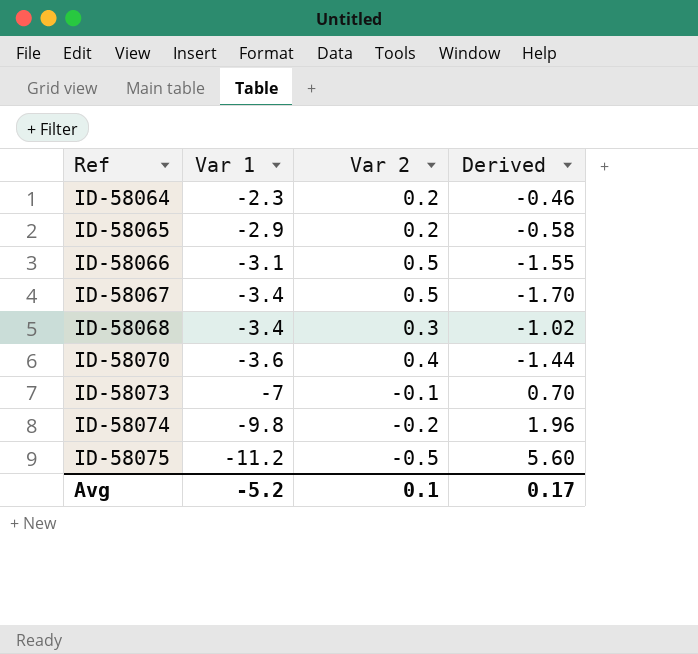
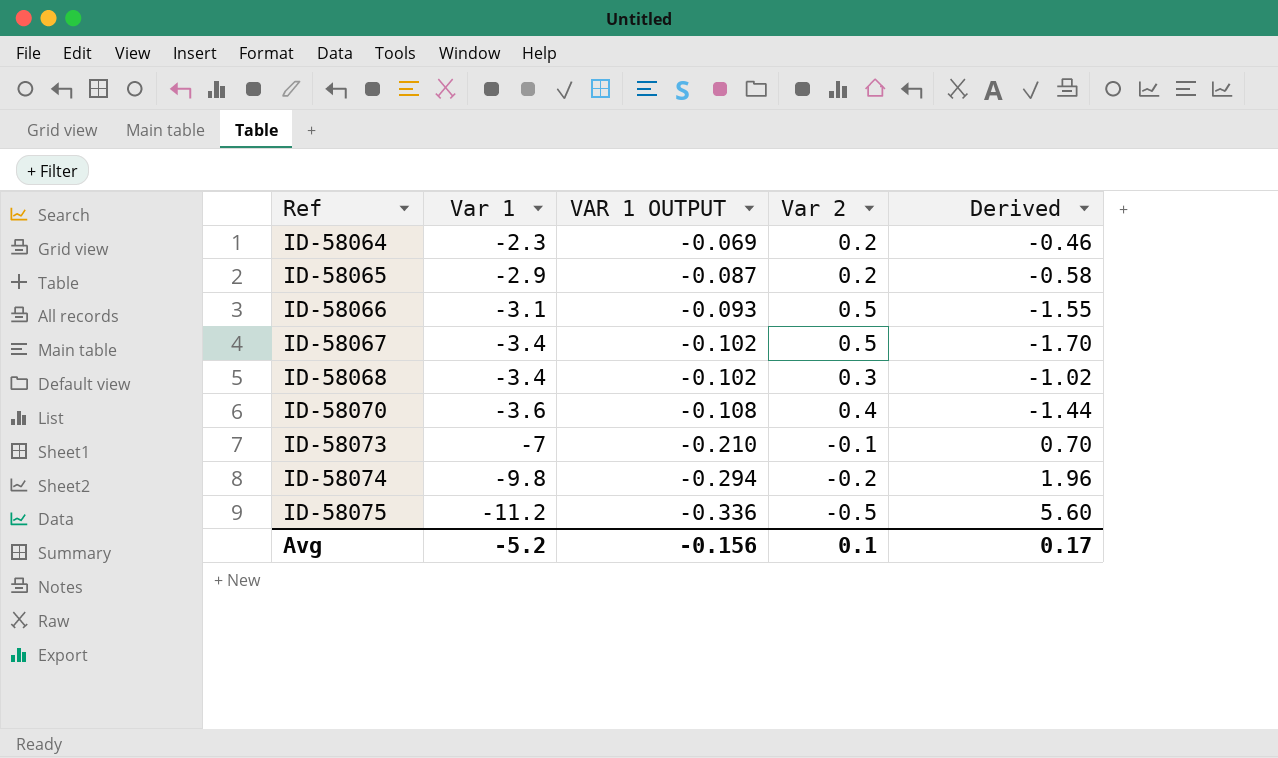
column VAR 1 OUTPUT | formula: none -> [Var 1] * 0.03

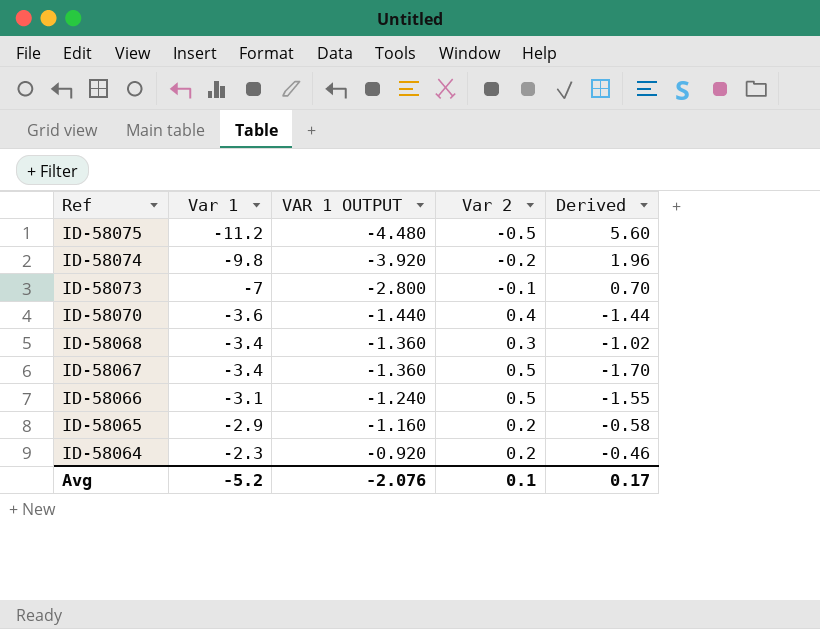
row order: Ref ascending -> Ref descending
column VAR 1 OUTPUT | formula: [Var 1] * 0.03 -> [Var 1] * 0.4
Avg | VAR 1 OUTPUT: -0.156 -> -2.076

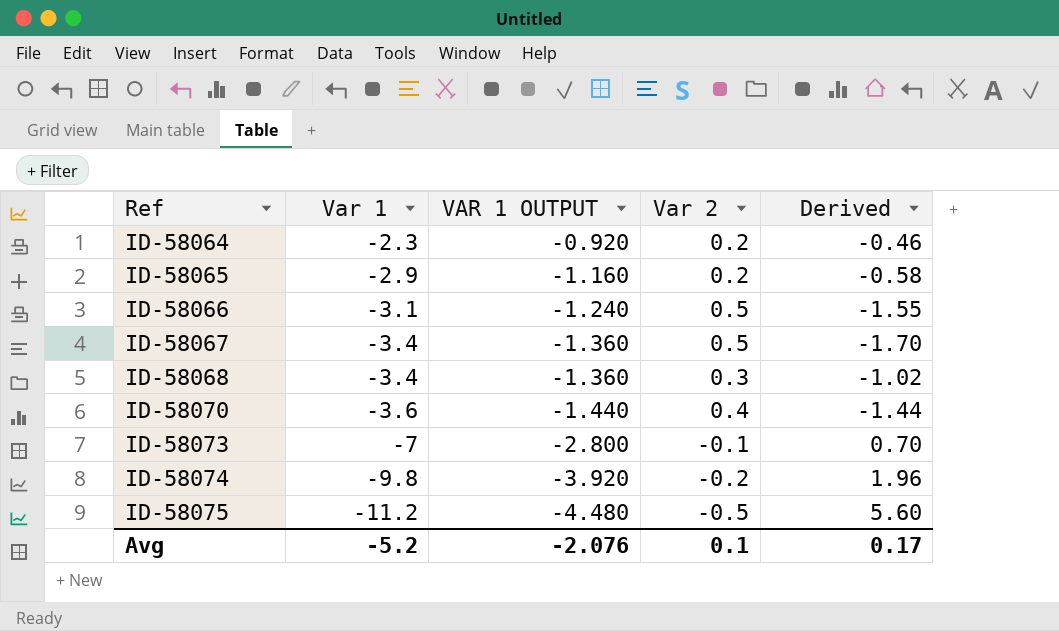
row order: Ref descending -> Ref ascending

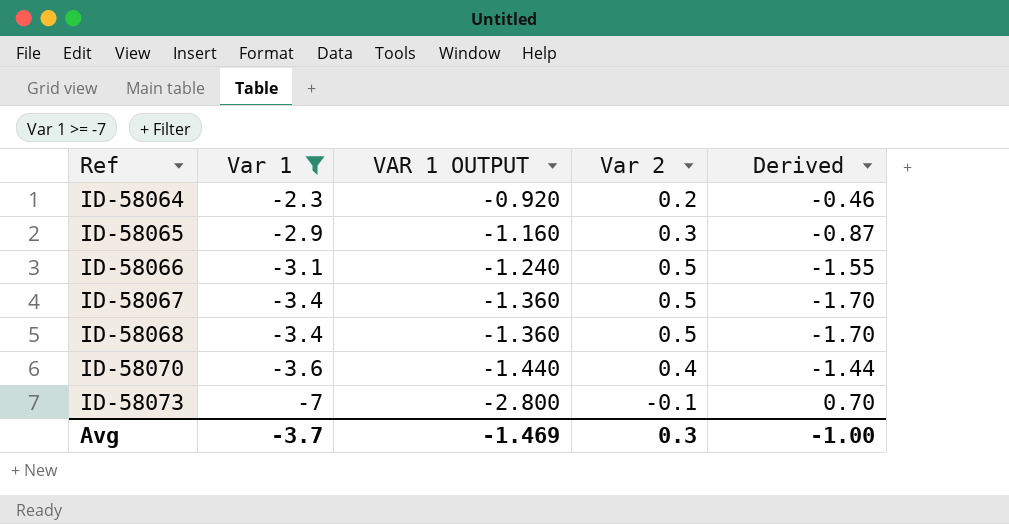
filter: none -> Var 1 >= -7
ID-58065 | Var 2: 0.2 -> 0.3
ID-58065 | Derived: -0.58 -> -0.87
ID-58068 | Var 2: 0.3 -> 0.5
ID-58068 | Derived: -1.02 -> -1.70
Avg | Var 1: -5.2 -> -3.7
Avg | VAR 1 OUTPUT: -2.076 -> -1.469
Avg | Var 2: 0.1 -> 0.3
Avg | Derived: 0.17 -> -1.00

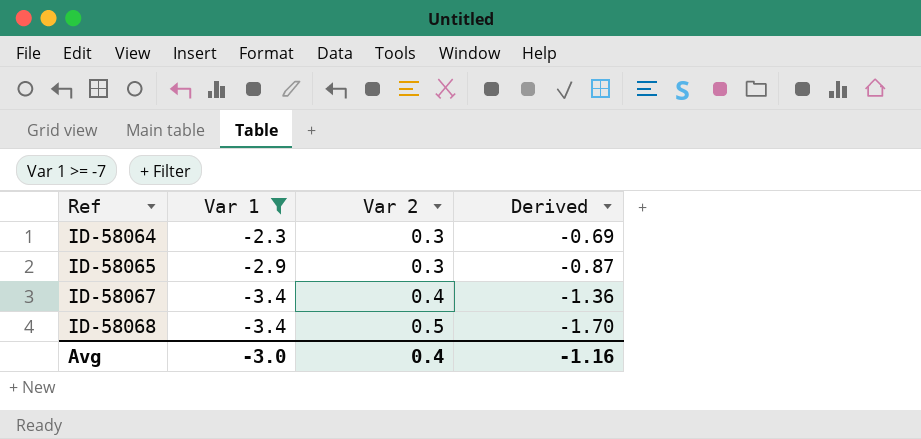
column VAR 1 OUTPUT | formula: [Var 1] * 0.4 -> none
row ID-58066: -3.1 | -1.240 | 0.5 | -1.55 -> none
row ID-58070: -3.6 | -1.440 | 0.4 | -1.44 -> none
row ID-58073: -7 | -2.800 | -0.1 | 0.70 -> none
ID-58064 | Var 2: 0.2 -> 0.3
ID-58064 | Derived: -0.46 -> -0.69
ID-58067 | Var 2: 0.5 -> 0.4
ID-58067 | Derived: -1.70 -> -1.36
Avg | Var 1: -3.7 -> -3.0
Avg | Var 2: 0.3 -> 0.4
Avg | Derived: -1.00 -> -1.16

